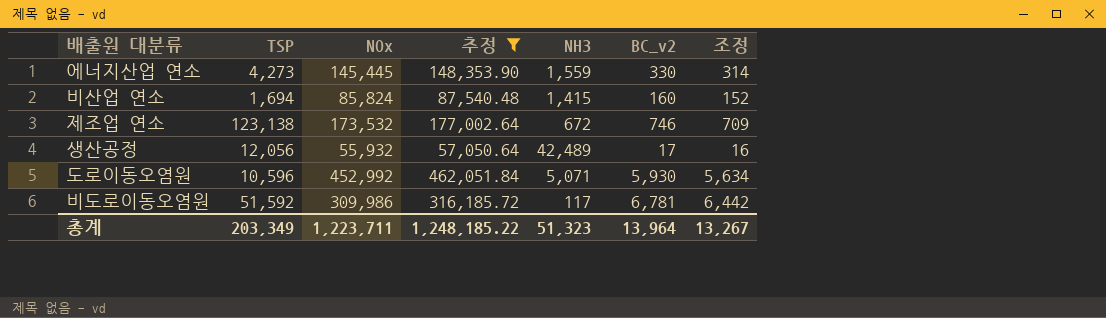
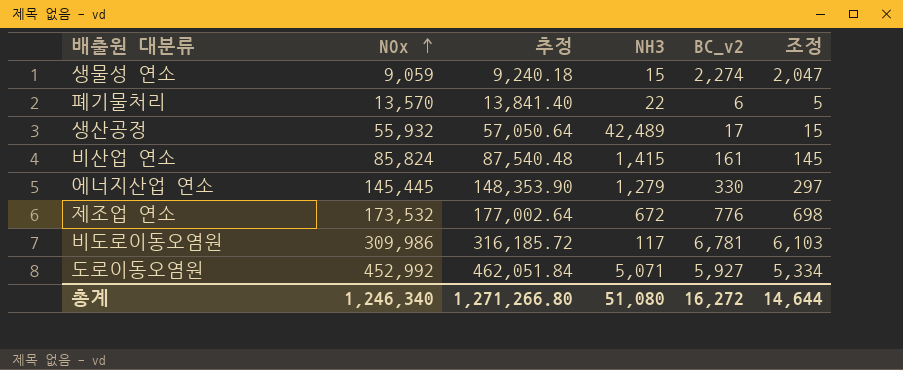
filter: 추정 >= 57,050.64 -> none
row order: none -> NOx ascending
column TSP | position: 2 -> none
column 조정 | formula: [BC_v2] * 0.95 -> [BC_v2] * 0.9
비산업 연소 | BC_v2: 160 -> 161
에너지산업 연소 | NH3: 1,559 -> 1,279
제조업 연소 | BC_v2: 746 -> 776
도로이동오염원 | BC_v2: 5,930 -> 5,927
총계 | NOx: 1,223,711 -> 1,246,340
총계 | 추정: 1,248,185.22 -> 1,271,266.80
총계 | NH3: 51,323 -> 51,080
총계 | BC_v2: 13,964 -> 16,272
총계 | 조정: 13,267 -> 14,644

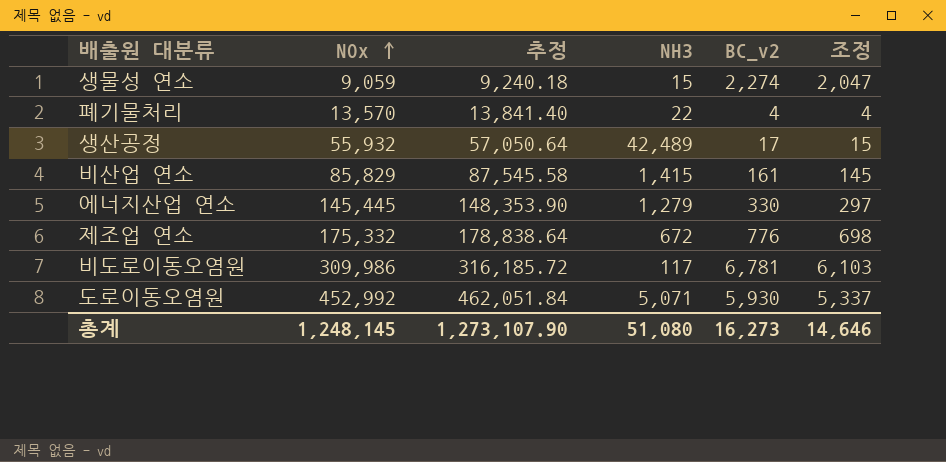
폐기물처리 | BC_v2: 6 -> 4
폐기물처리 | 조정: 5 -> 4
비산업 연소 | NOx: 85,824 -> 85,829
비산업 연소 | 추정: 87,540.48 -> 87,545.58
제조업 연소 | NOx: 173,532 -> 175,332
제조업 연소 | 추정: 177,002.64 -> 178,838.64
도로이동오염원 | BC_v2: 5,927 -> 5,930
도로이동오염원 | 조정: 5,334 -> 5,337
총계 | NOx: 1,246,340 -> 1,248,145
총계 | 추정: 1,271,266.80 -> 1,273,107.90
총계 | BC_v2: 16,272 -> 16,273
총계 | 조정: 14,644 -> 14,646

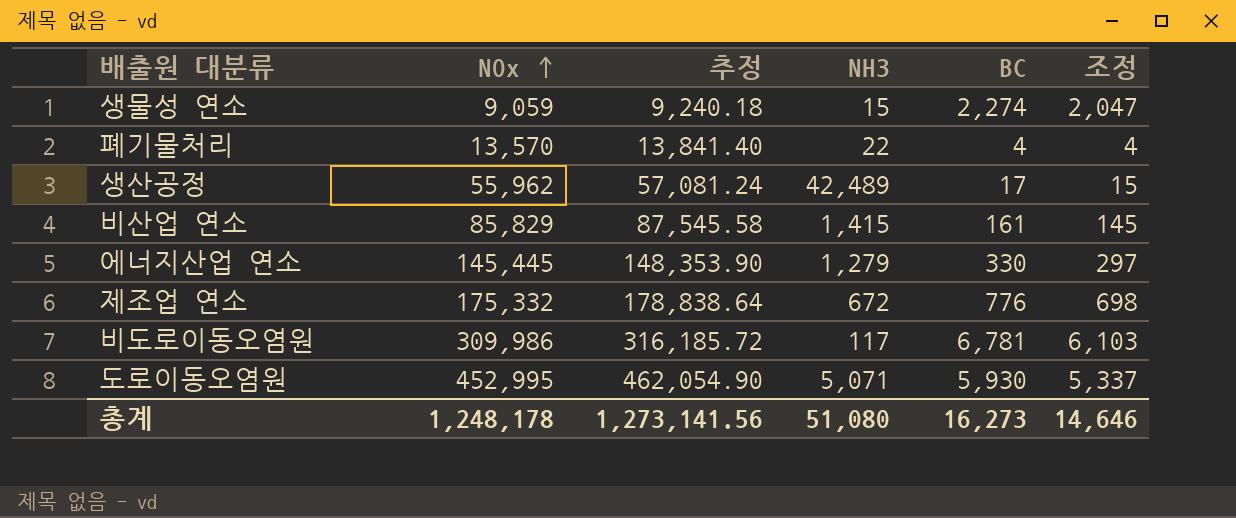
column name: BC_v2 -> BC
생산공정 | NOx: 55,932 -> 55,962
생산공정 | 추정: 57,050.64 -> 57,081.24
도로이동오염원 | NOx: 452,992 -> 452,995
도로이동오염원 | 추정: 462,051.84 -> 462,054.90
총계 | NOx: 1,248,145 -> 1,248,178
총계 | 추정: 1,273,107.90 -> 1,273,141.56

